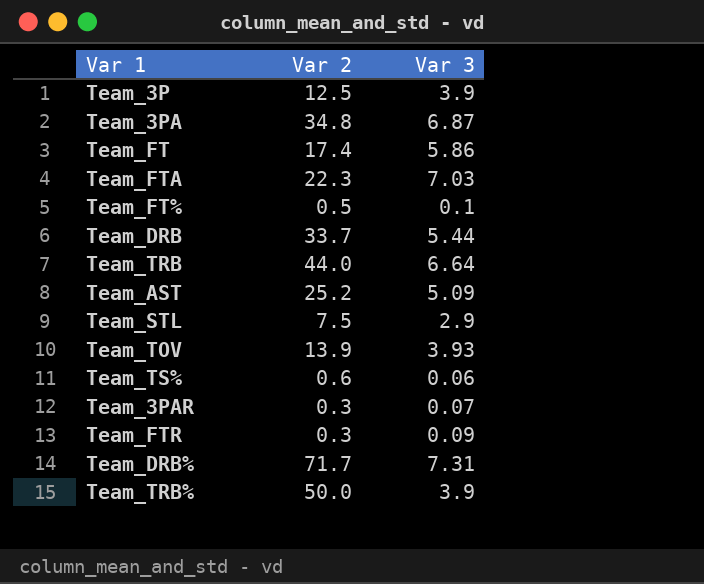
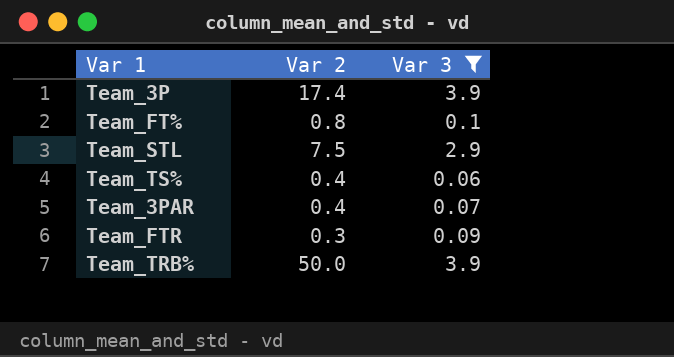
filter: none -> Var 3 <= 3.9
Team_3P | Var 2: 12.5 -> 17.4
Team_FT% | Var 2: 0.5 -> 0.8
Team_TS% | Var 2: 0.6 -> 0.4
Team_3PAR | Var 2: 0.3 -> 0.4

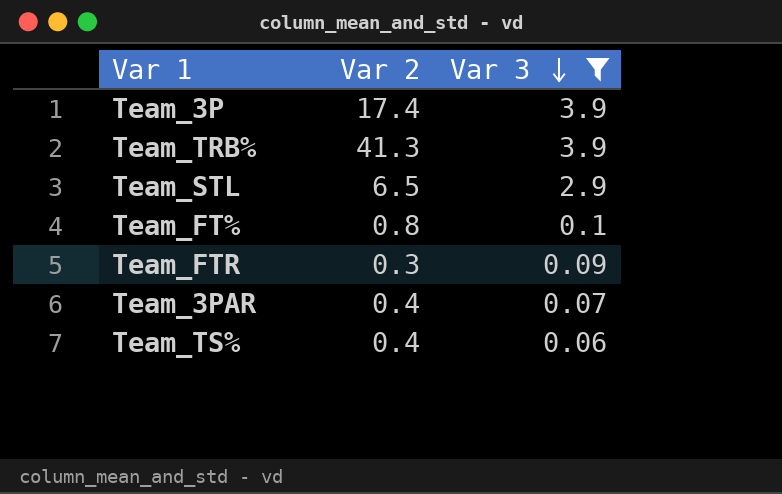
row order: none -> Var 3 descending
Team_TRB% | Var 2: 50.0 -> 41.3
Team_STL | Var 2: 7.5 -> 6.5

